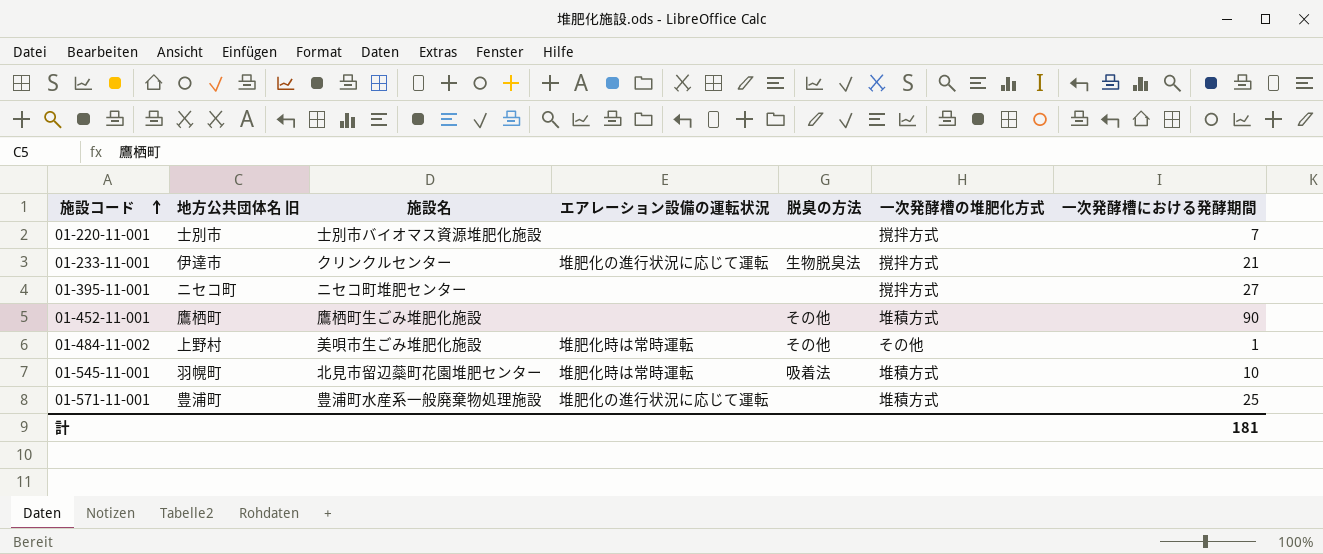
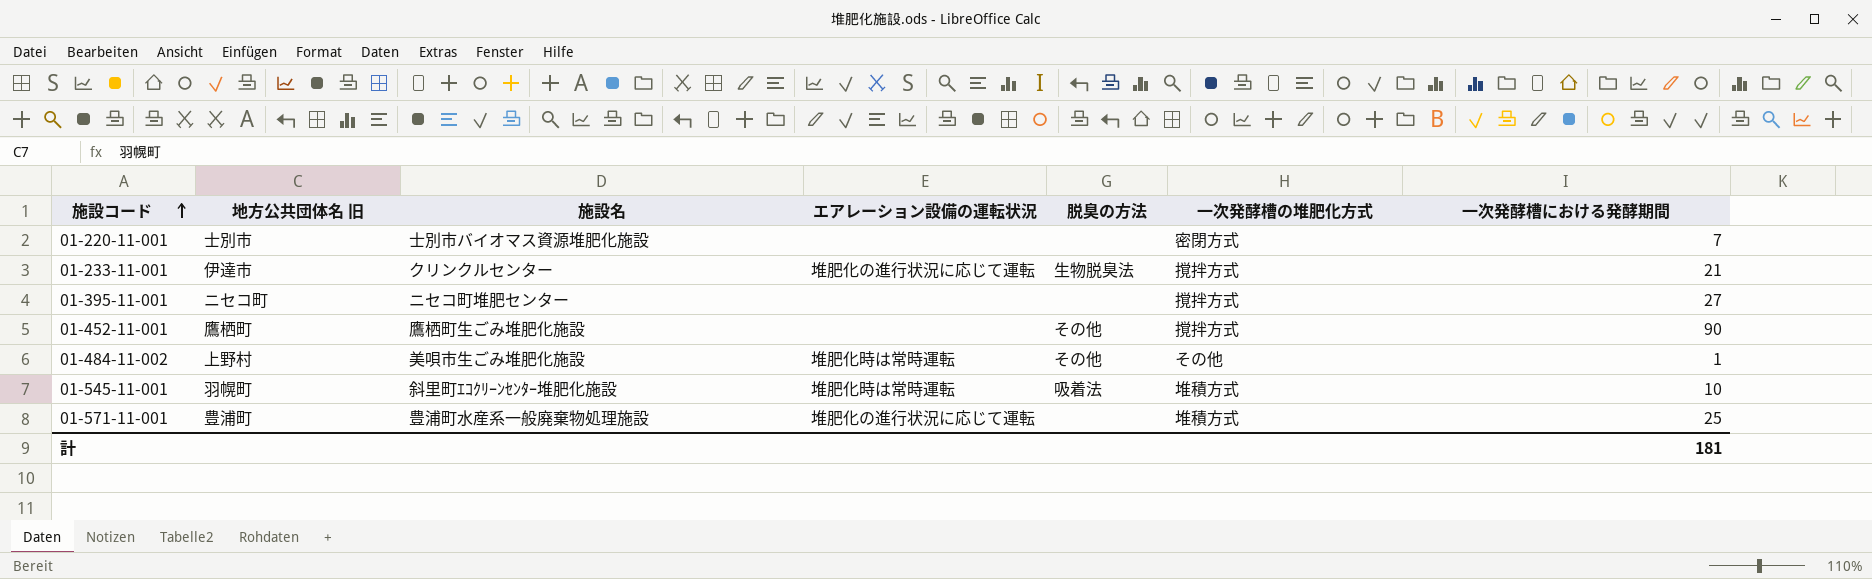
01-220-11-001 | 一次発酵槽の堆肥化方式: 撹拌方式 -> 密閉方式
01-452-11-001 | 一次発酵槽の堆肥化方式: 堆積方式 -> 撹拌方式
01-545-11-001 | 施設名: 北見市留辺蘂町花園堆肥センター -> 斜里町ｴｺｸﾘｰﾝｾﾝﾀｰ堆肥化施設

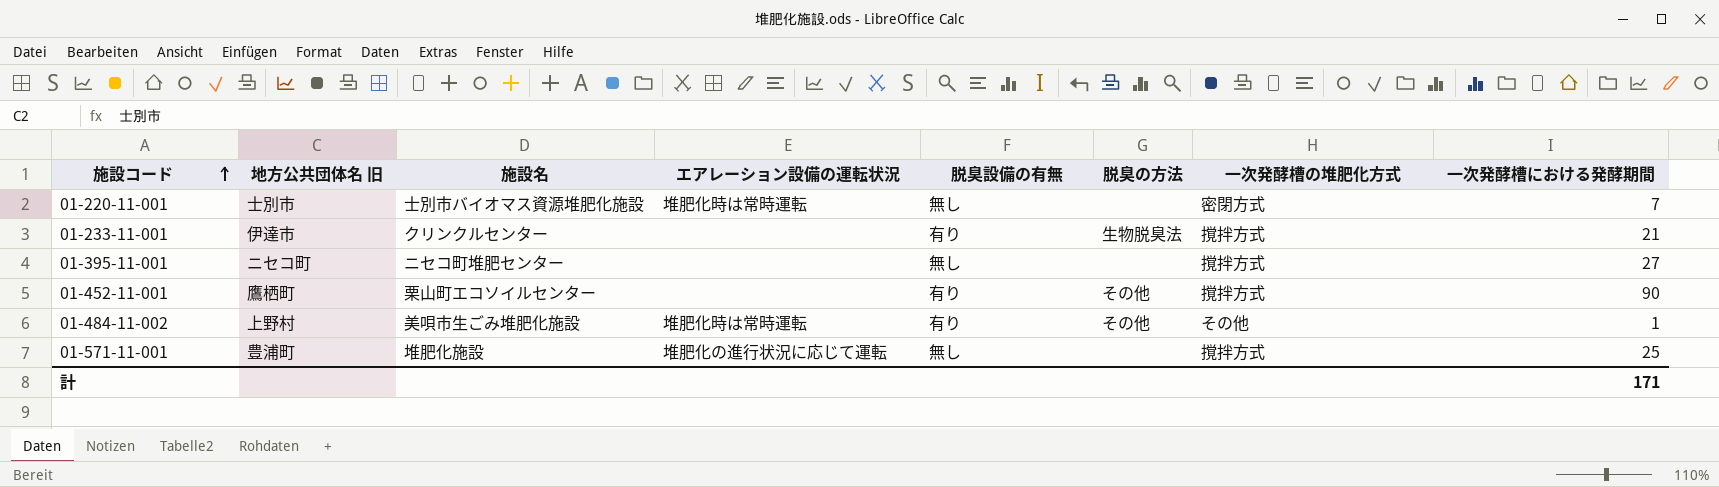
column 脱臭設備の有無 | position: none -> 5
row 01-545-11-001: 羽幌町 | 斜里町ｴｺｸﾘｰﾝｾﾝﾀｰ堆肥化施設 | 堆肥化時は常時運転 | 吸着法 | 堆積方式 | 10 -> none
01-220-11-001 | エアレーション設備の運転状況: none -> 堆肥化時は常時運転
01-233-11-001 | エアレーション設備の運転状況: 堆肥化の進行状況に応じて運転 -> none
01-452-11-001 | 施設名: 鷹栖町生ごみ堆肥化施設 -> 栗山町エコソイルセンター
01-571-11-001 | 施設名: 豊浦町水産系一般廃棄物処理施設 -> 堆肥化施設
01-571-11-001 | 一次発酵槽の堆肥化方式: 堆積方式 -> 撹拌方式
計 | 一次発酵槽における発酵期間: 181 -> 171

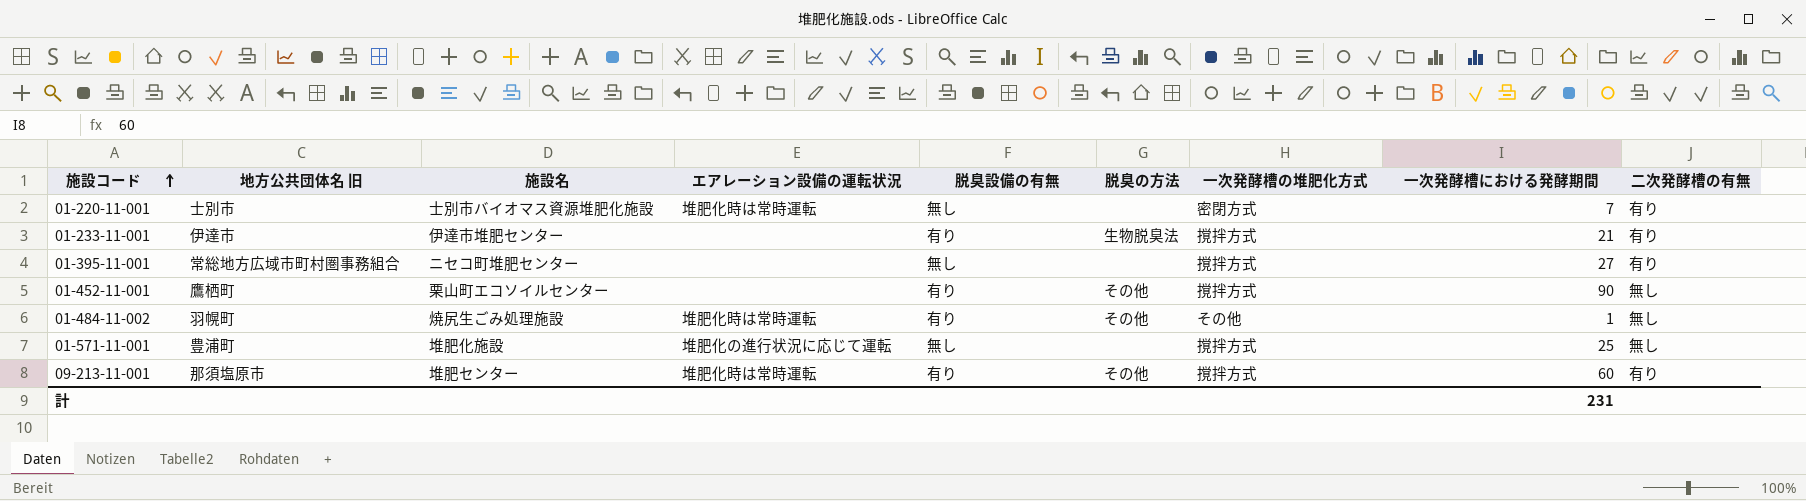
column 二次発酵槽の有無 | position: none -> 9
01-233-11-001 | 施設名: クリンクルセンター -> 伊達市堆肥センター
01-395-11-001 | 地方公共団体名 旧: ニセコ町 -> 常総地方広域市町村圏事務組合
01-484-11-002 | 地方公共団体名 旧: 上野村 -> 羽幌町
01-484-11-002 | 施設名: 美唄市生ごみ堆肥化施設 -> 焼尻生ごみ処理施設
row 09-213-11-001: none -> 那須塩原市 | 堆肥センター | 堆肥化時は常時運転 | 有り | その他 | 撹拌方式 | 60 | 有り
計 | 一次発酵槽における発酵期間: 171 -> 231

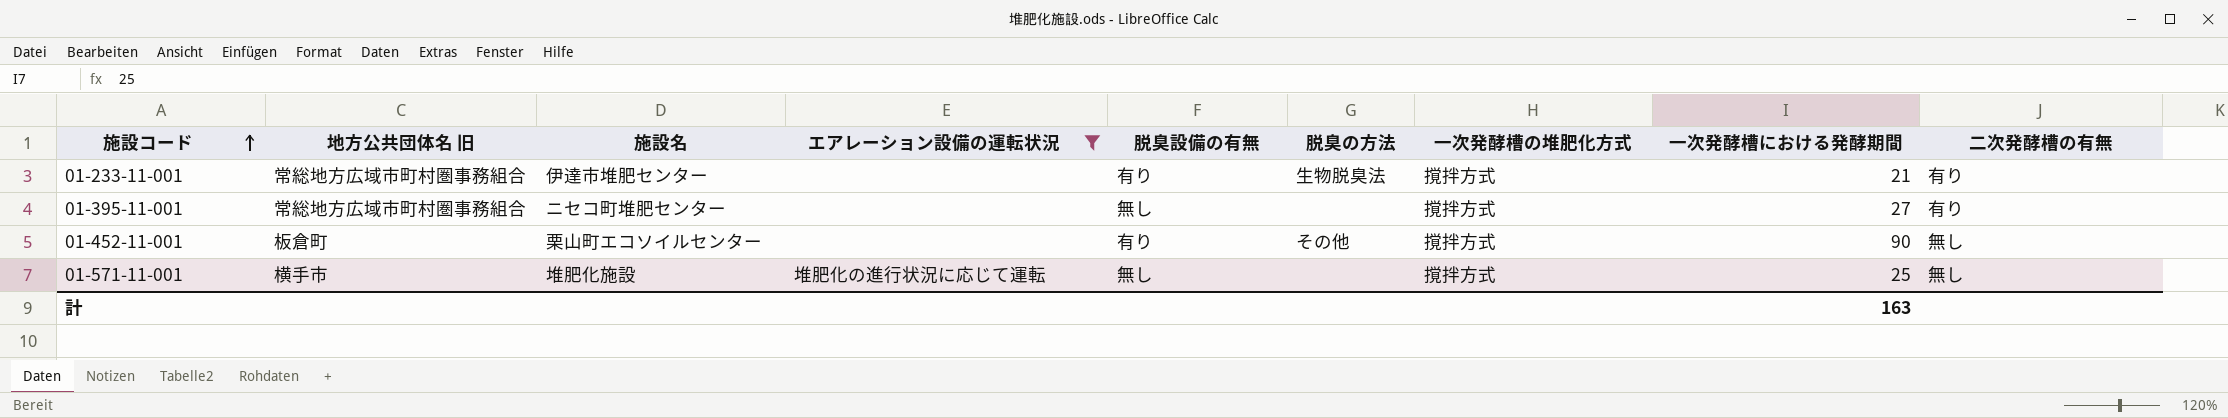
filter: none -> エアレーション設備の運転状況 != 堆肥化時は常時運転
01-233-11-001 | 地方公共団体名 旧: 伊達市 -> 常総地方広域市町村圏事務組合
01-452-11-001 | 地方公共団体名 旧: 鷹栖町 -> 板倉町
01-571-11-001 | 地方公共団体名 旧: 豊浦町 -> 横手市
計 | 一次発酵槽における発酵期間: 231 -> 163

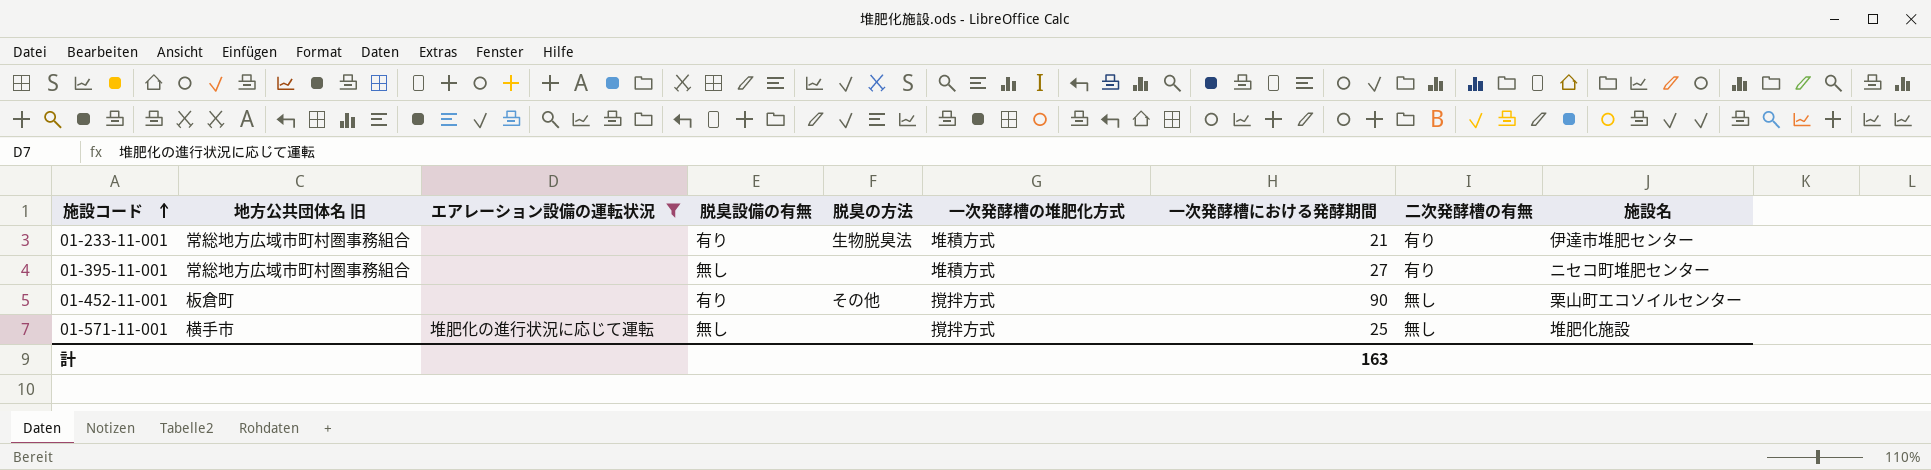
column 施設名 | position: 3 -> 9
01-233-11-001 | 一次発酵槽の堆肥化方式: 撹拌方式 -> 堆積方式
01-395-11-001 | 一次発酵槽の堆肥化方式: 撹拌方式 -> 堆積方式

